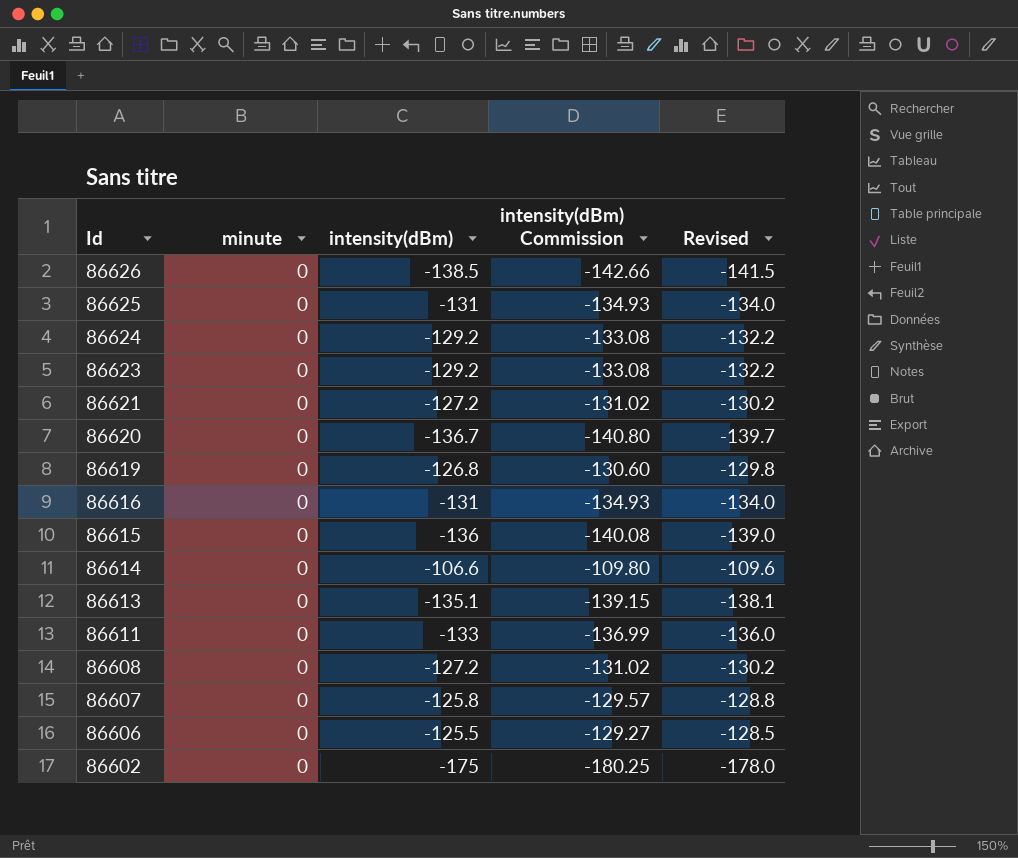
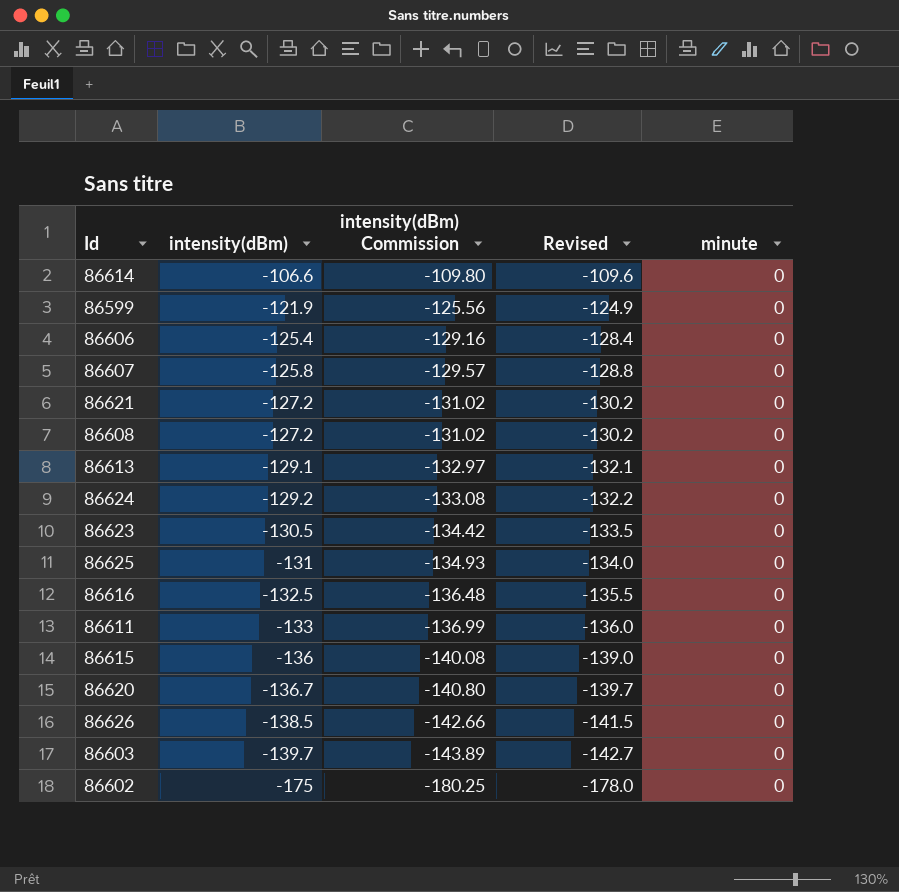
row order: Id descending -> intensity(dBm) descending
column minute | position: 2 -> 5
row 86619: 0 | -126.8 | -130.60 | -129.8 -> none
row 86599: none -> -121.9 | -125.56 | -124.9 | 0
86606 | intensity(dBm): -125.5 -> -125.4
86606 | intensity(dBm) Commission: -129.27 -> -129.16
86606 | Revised: -128.5 -> -128.4
86613 | intensity(dBm): -135.1 -> -129.1
86613 | intensity(dBm) Commission: -139.15 -> -132.97
86613 | Revised: -138.1 -> -132.1
86623 | intensity(dBm): -129.2 -> -130.5
86623 | intensity(dBm) Commission: -133.08 -> -134.42
86623 | Revised: -132.2 -> -133.5
86616 | intensity(dBm): -131 -> -132.5
86616 | intensity(dBm) Commission: -134.93 -> -136.48
86616 | Revised: -134.0 -> -135.5
row 86603: none -> -139.7 | -143.89 | -142.7 | 0

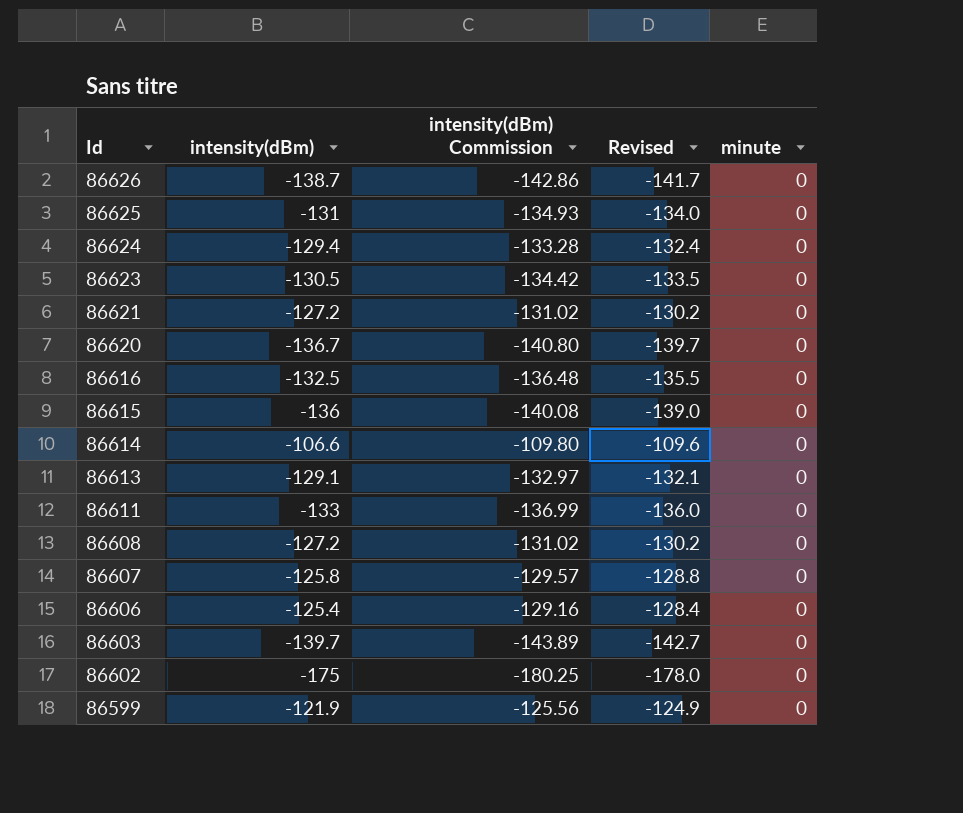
row order: intensity(dBm) descending -> Id descending
86626 | intensity(dBm): -138.5 -> -138.7
86626 | intensity(dBm) Commission: -142.66 -> -142.86
86626 | Revised: -141.5 -> -141.7
86624 | intensity(dBm): -129.2 -> -129.4
86624 | intensity(dBm) Commission: -133.08 -> -133.28
86624 | Revised: -132.2 -> -132.4

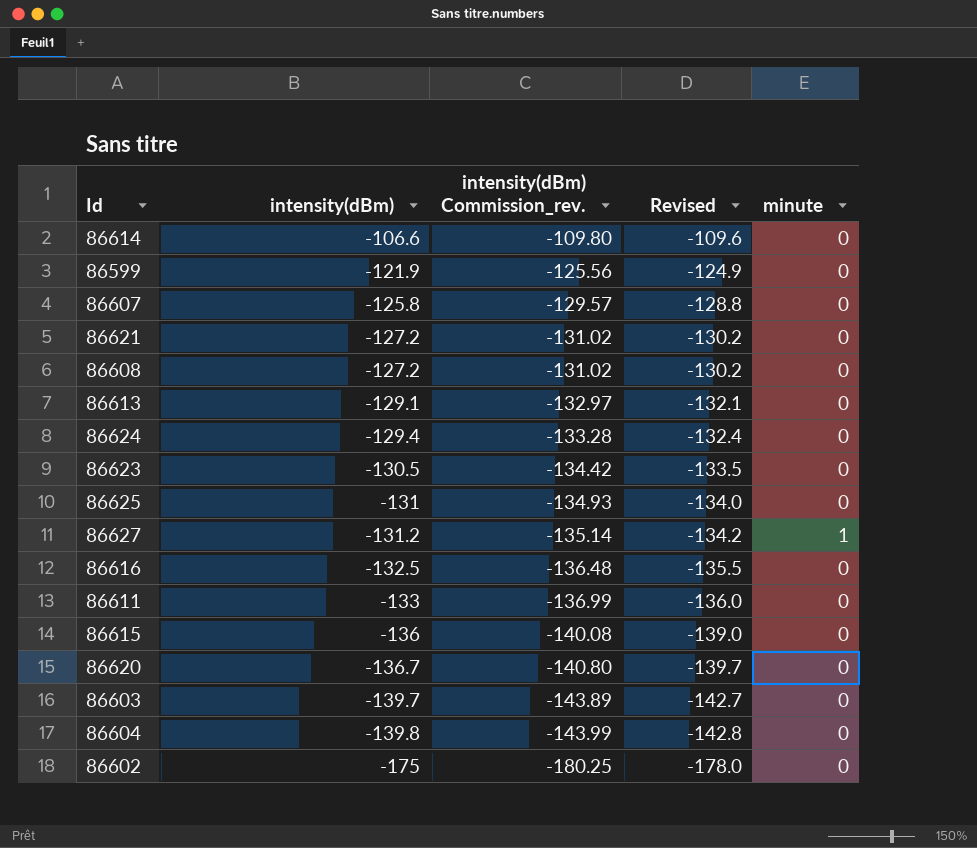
row order: Id descending -> intensity(dBm) descending
column name: intensity(dBm) Commission -> intensity(dBm) Commission_rev.
row 86626: -138.7 | -142.86 | -141.7 | 0 -> none
row 86606: -125.4 | -129.16 | -128.4 | 0 -> none
row 86627: none -> -131.2 | -135.14 | -134.2 | 1
row 86604: none -> -139.8 | -143.99 | -142.8 | 0

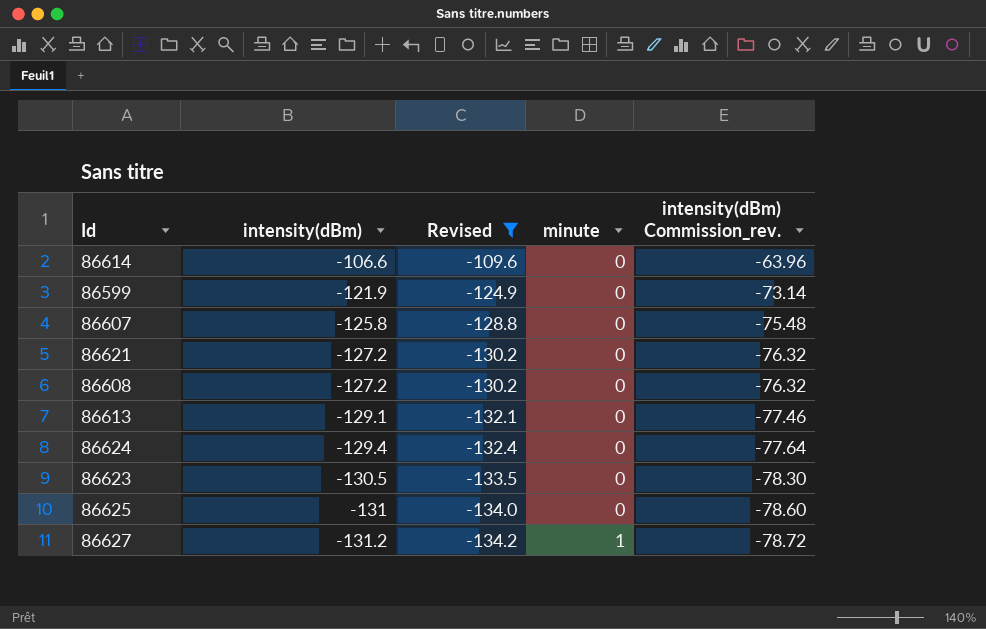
filter: none -> Revised >= -134.2
column intensity(dBm) Commission_rev. | formula: [intensity(dBm)] * 1.03 -> [intensity(dBm)] * 0.6
column intensity(dBm) Commission_rev. | position: 3 -> 5

